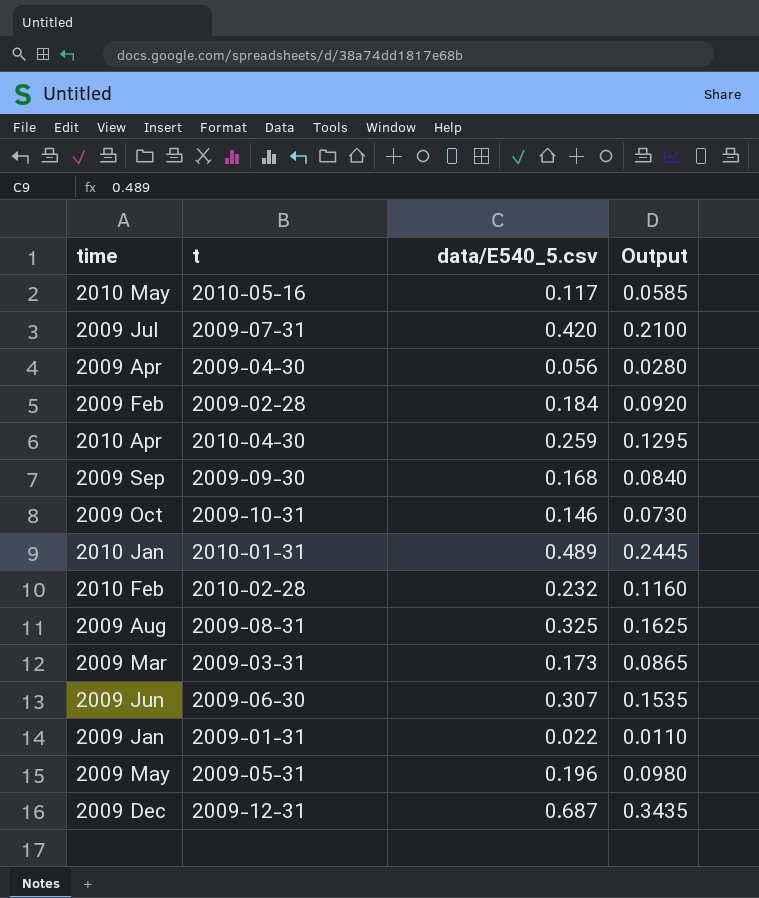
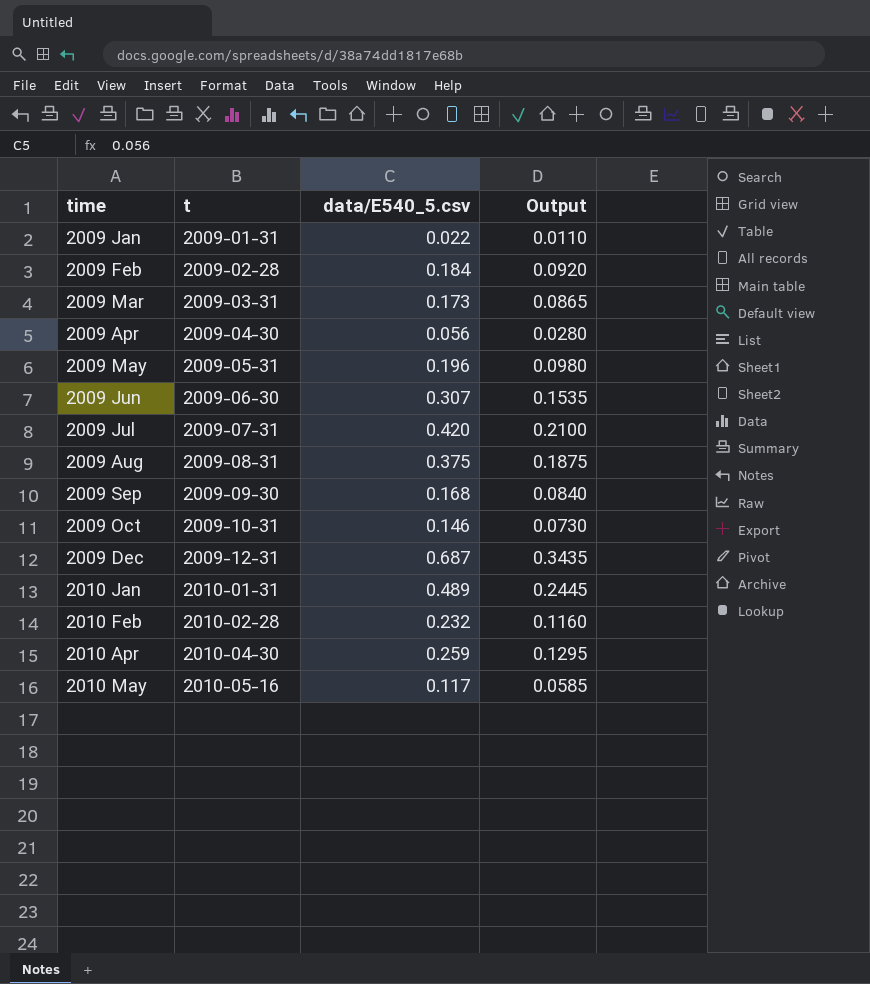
row order: none -> time ascending
2009 Aug | data/E540_5.csv: 0.325 -> 0.375
2009 Aug | Output: 0.1625 -> 0.1875

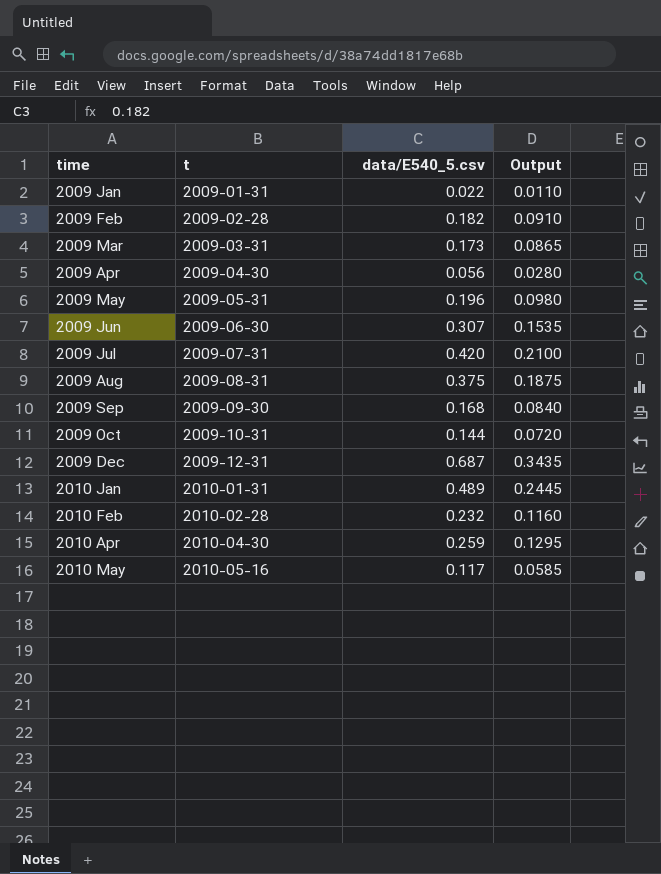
2009 Feb | data/E540_5.csv: 0.184 -> 0.182
2009 Feb | Output: 0.0920 -> 0.0910
2009 Oct | data/E540_5.csv: 0.146 -> 0.144
2009 Oct | Output: 0.0730 -> 0.0720

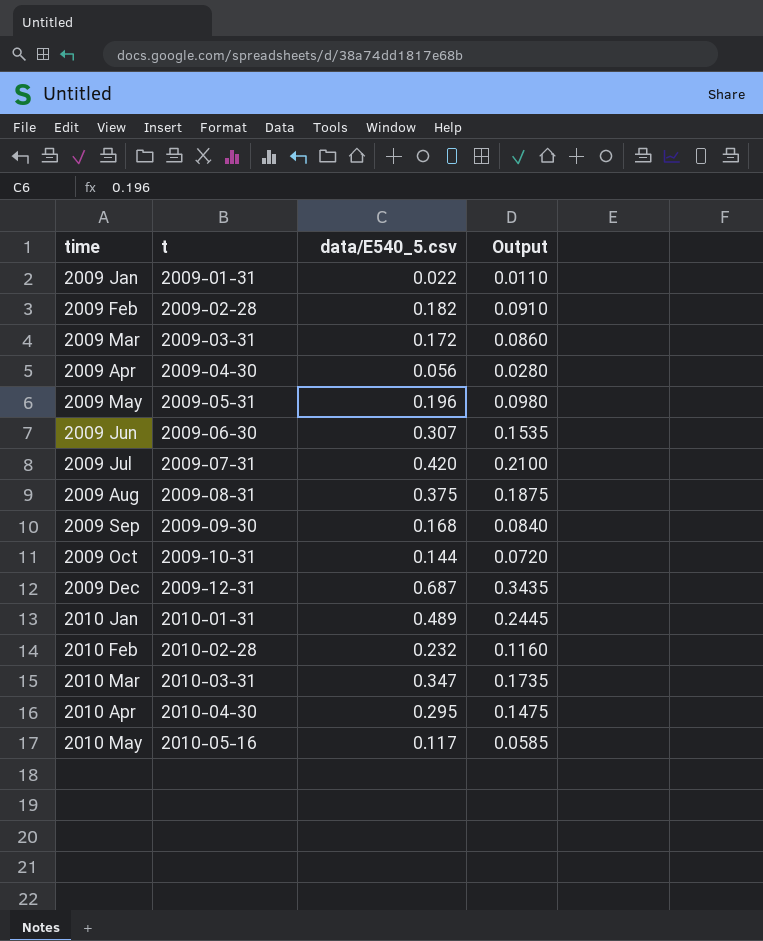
2009 Mar | data/E540_5.csv: 0.173 -> 0.172
2009 Mar | Output: 0.0865 -> 0.0860
row 2010 Mar: none -> 2010-03-31 | 0.347 | 0.1735
2010 Apr | data/E540_5.csv: 0.259 -> 0.295
2010 Apr | Output: 0.1295 -> 0.1475

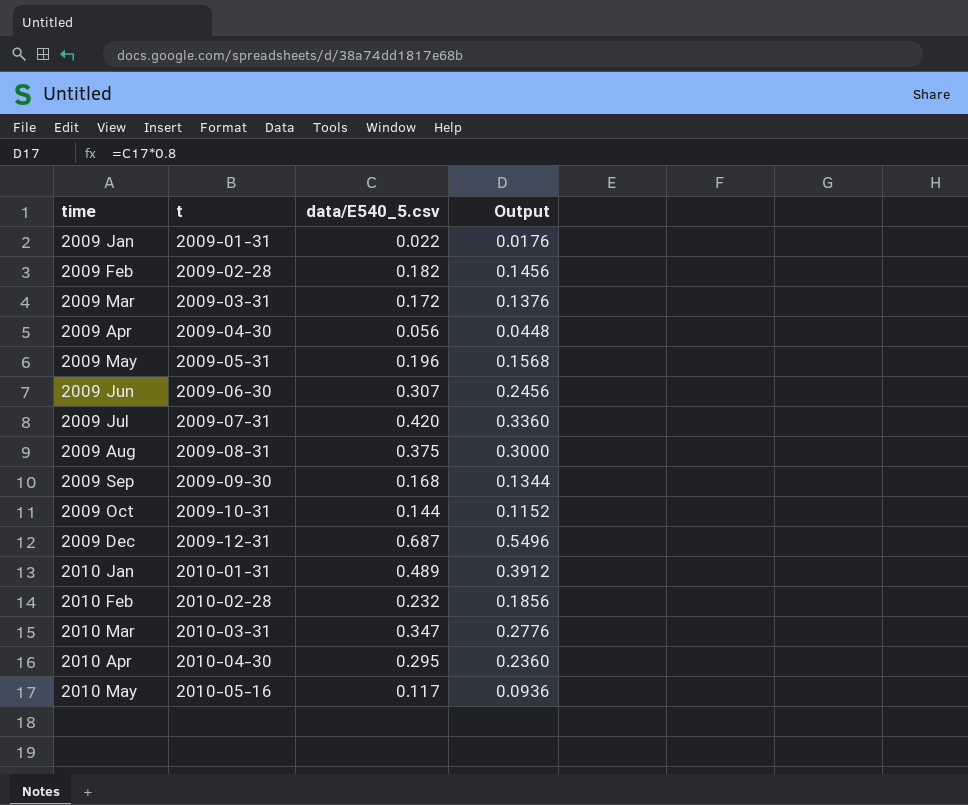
column Output | formula: [data/E540_5.csv] * 0.5 -> [data/E540_5.csv] * 0.8

